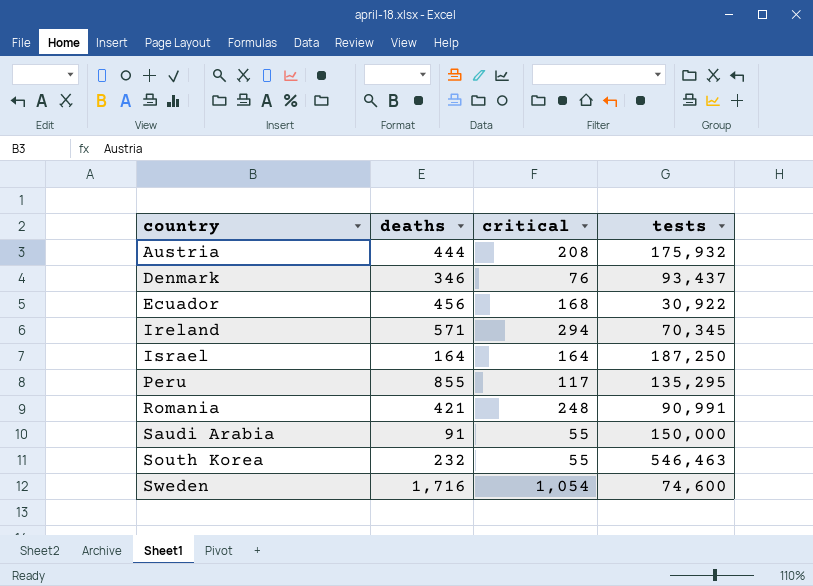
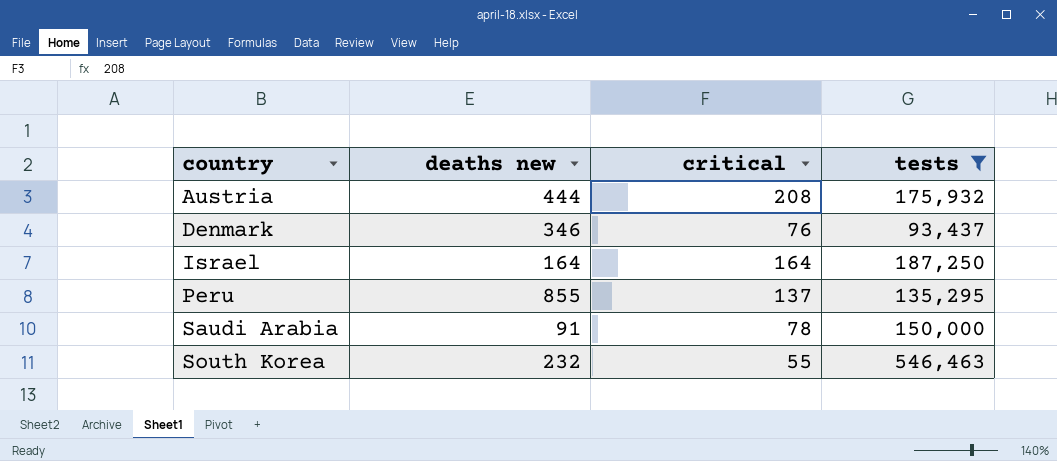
filter: none -> tests >= 93,437
column name: deaths -> deaths new
Peru | critical: 117 -> 137
Saudi Arabia | critical: 55 -> 78

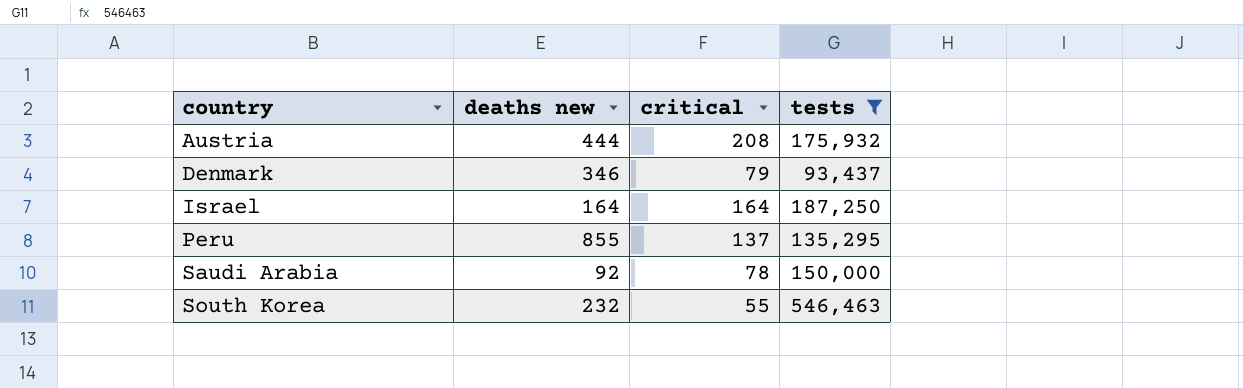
Denmark | critical: 76 -> 79
Saudi Arabia | deaths new: 91 -> 92

